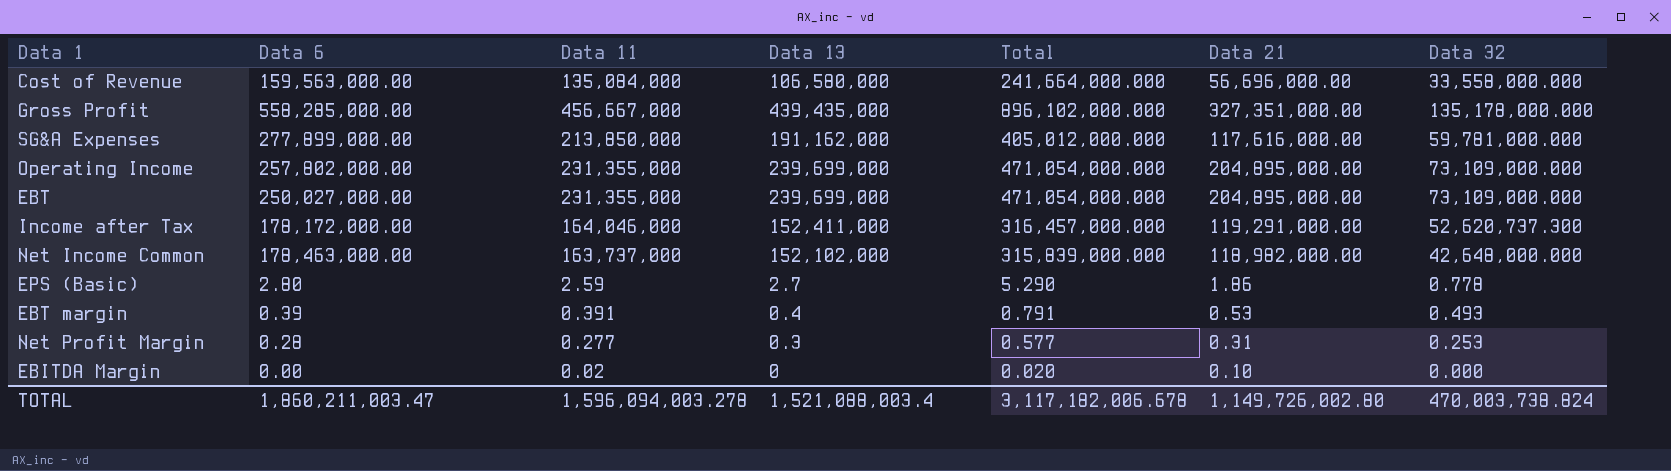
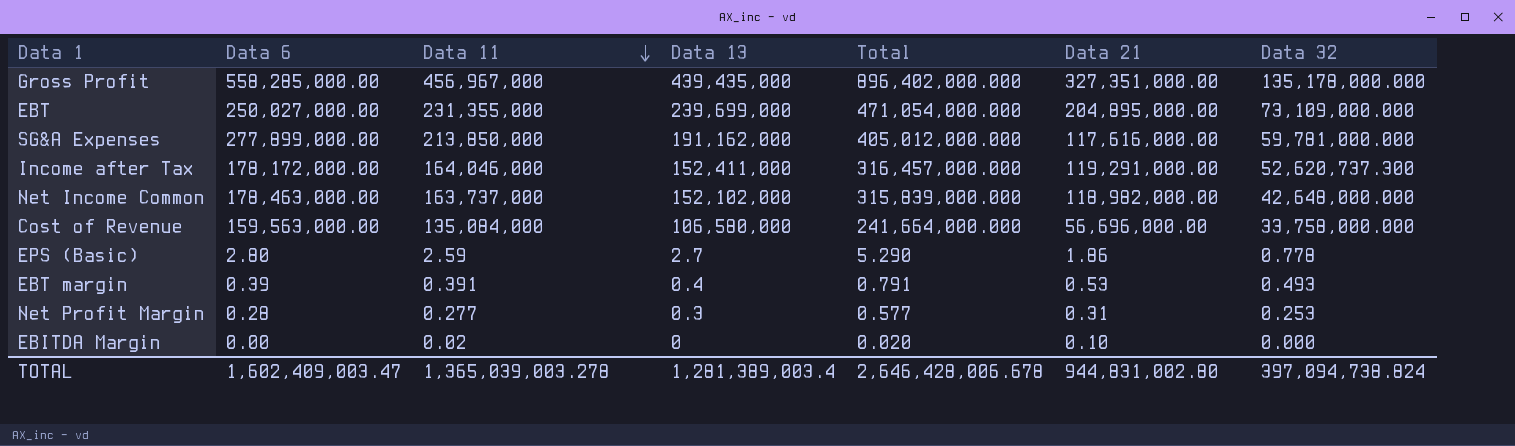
row order: none -> Data 11 descending
row Operating Income: 257,802,000.00 | 231,355,000 | 239,699,000 | 471,054,000.000 | 204,895,000.00 | 73,109,000.000 -> none
Gross Profit | Data 11: 456,667,000 -> 456,967,000
Gross Profit | Total: 896,102,000.000 -> 896,402,000.000
Cost of Revenue | Data 32: 33,558,000.000 -> 33,758,000.000
TOTAL | Data 6: 1,860,211,003.47 -> 1,602,409,003.47
TOTAL | Data 11: 1,596,094,003.278 -> 1,365,039,003.278
TOTAL | Data 13: 1,521,088,003.4 -> 1,281,389,003.4
TOTAL | Total: 3,117,182,006.678 -> 2,646,428,006.678
TOTAL | Data 21: 1,149,726,002.80 -> 944,831,002.80
TOTAL | Data 32: 470,003,738.824 -> 397,094,738.824

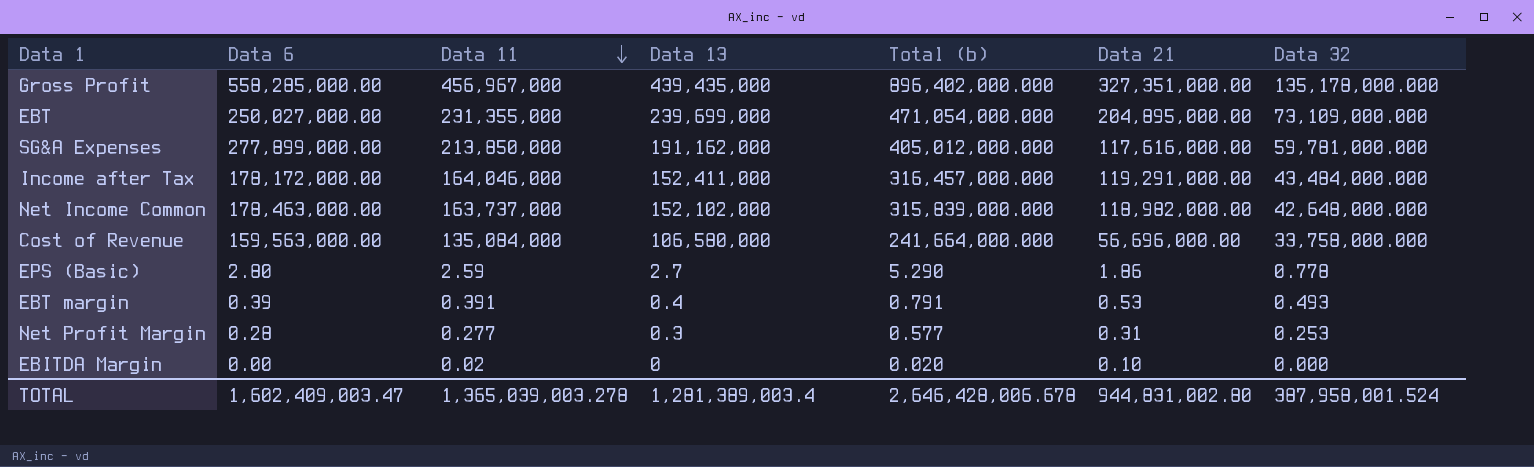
column name: Total -> Total (b)
Income after Tax | Data 32: 52,620,737.300 -> 43,484,000.000
TOTAL | Data 32: 397,094,738.824 -> 387,958,001.524

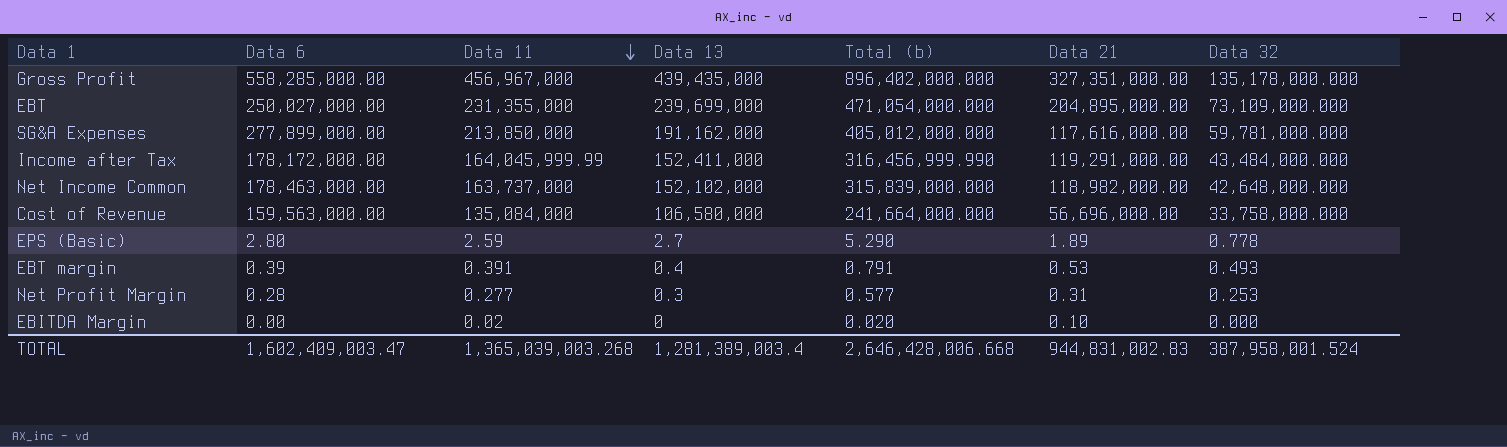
Income after Tax | Data 11: 164,046,000 -> 164,045,999.99
Income after Tax | Total (b): 316,457,000.000 -> 316,456,999.990
EPS (Basic) | Data 21: 1.86 -> 1.89
TOTAL | Data 11: 1,365,039,003.278 -> 1,365,039,003.268
TOTAL | Total (b): 2,646,428,006.678 -> 2,646,428,006.668
TOTAL | Data 21: 944,831,002.80 -> 944,831,002.83

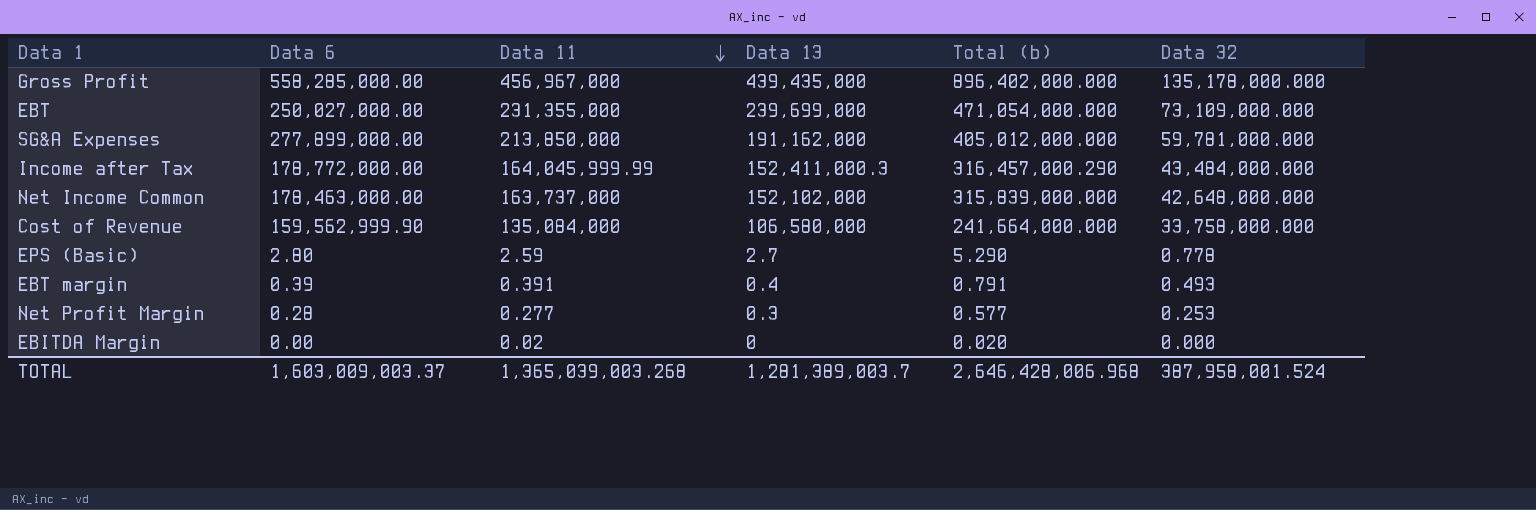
column Data 21 | position: 6 -> none
Income after Tax | Data 6: 178,172,000.00 -> 178,772,000.00
Income after Tax | Data 13: 152,411,000 -> 152,411,000.3
Income after Tax | Total (b): 316,456,999.990 -> 316,457,000.290
Cost of Revenue | Data 6: 159,563,000.00 -> 159,562,999.90
TOTAL | Data 6: 1,602,409,003.47 -> 1,603,009,003.37
TOTAL | Data 13: 1,281,389,003.4 -> 1,281,389,003.7
TOTAL | Total (b): 2,646,428,006.668 -> 2,646,428,006.968

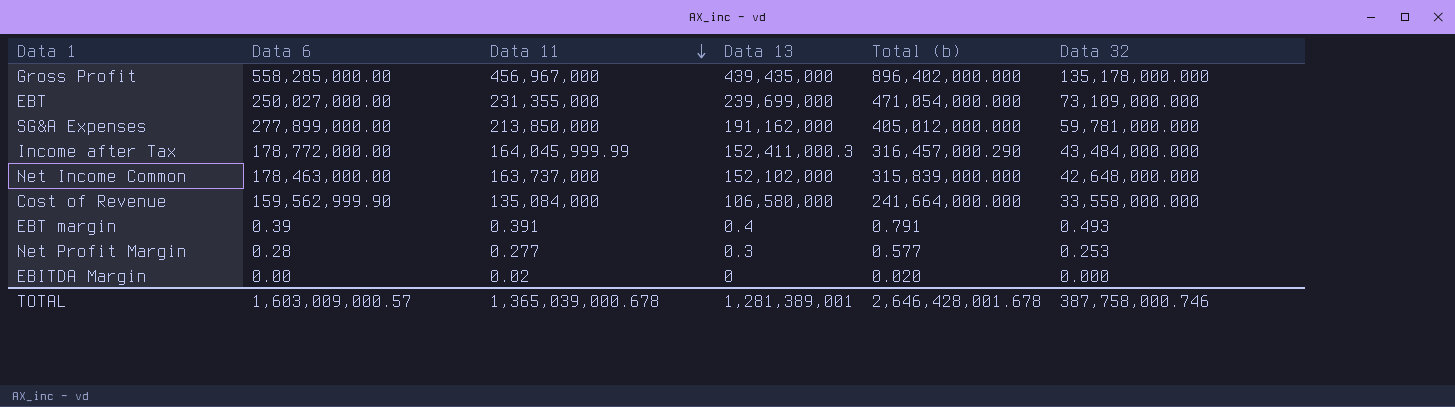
row EPS (Basic): 2.80 | 2.59 | 2.7 | 5.290 | 0.778 -> none
Cost of Revenue | Data 32: 33,758,000.000 -> 33,558,000.000
TOTAL | Data 6: 1,603,009,003.37 -> 1,603,009,000.57
TOTAL | Data 11: 1,365,039,003.268 -> 1,365,039,000.678
TOTAL | Data 13: 1,281,389,003.7 -> 1,281,389,001
TOTAL | Total (b): 2,646,428,006.968 -> 2,646,428,001.678
TOTAL | Data 32: 387,958,001.524 -> 387,758,000.746

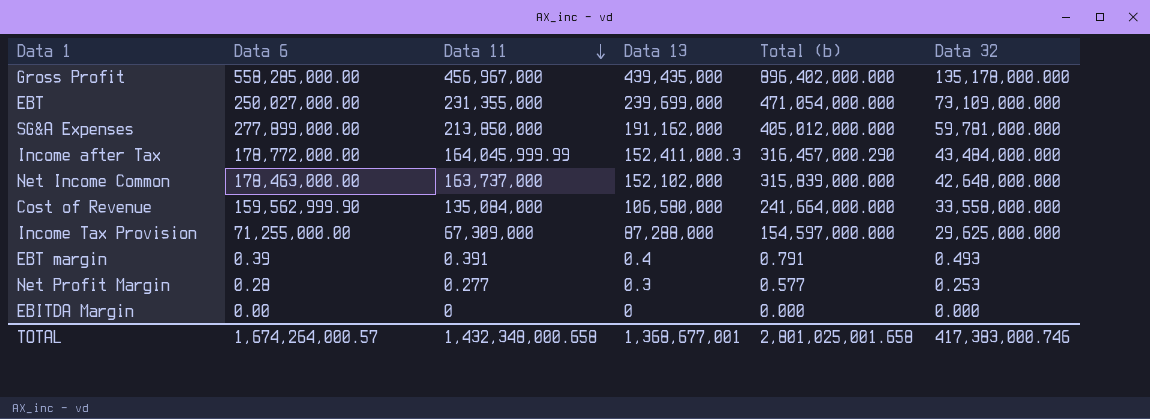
row Income Tax Provision: none -> 71,255,000.00 | 67,309,000 | 87,288,000 | 154,597,000.000 | 29,625,000.000
EBITDA Margin | Data 11: 0.02 -> 0
EBITDA Margin | Total (b): 0.020 -> 0.000
TOTAL | Data 6: 1,603,009,000.57 -> 1,674,264,000.57
TOTAL | Data 11: 1,365,039,000.678 -> 1,432,348,000.658
TOTAL | Data 13: 1,281,389,001 -> 1,368,677,001
TOTAL | Total (b): 2,646,428,001.678 -> 2,801,025,001.658
TOTAL | Data 32: 387,758,000.746 -> 417,383,000.746

